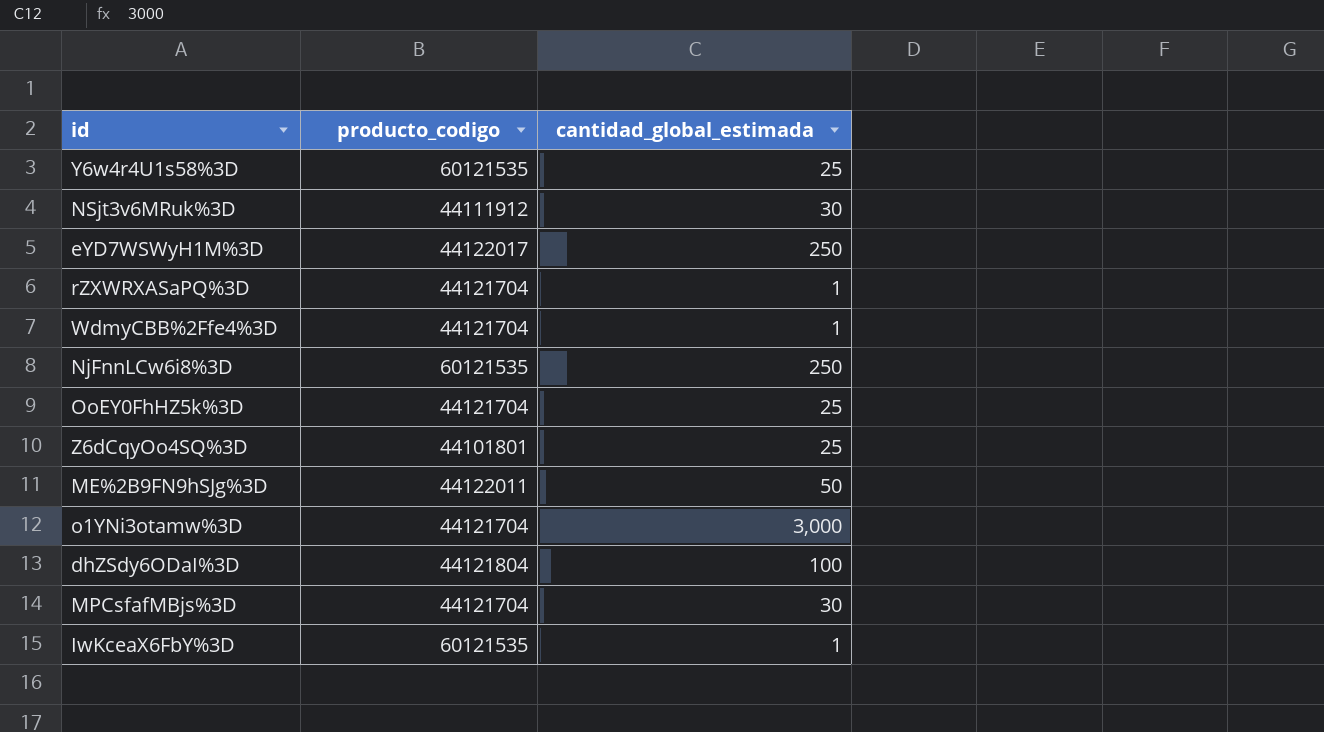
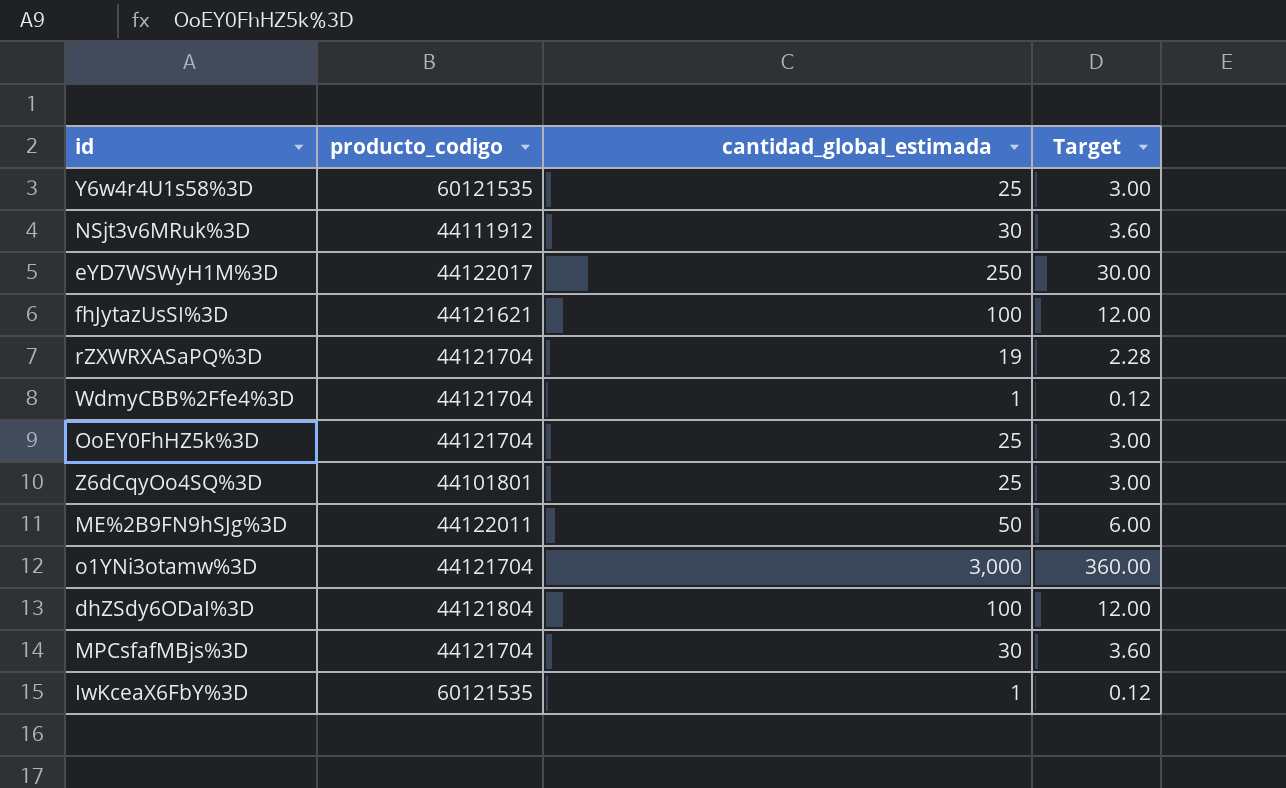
column Target | formula: none -> [cantidad_global_estimada] * 0.12
row NjFnnLCw6i8%3D: 60121535 | 250 -> none
row fhJytazUsSI%3D: none -> 44121621 | 100 | 12.00
rZXWRXASaPQ%3D | cantidad_global_estimada: 1 -> 19

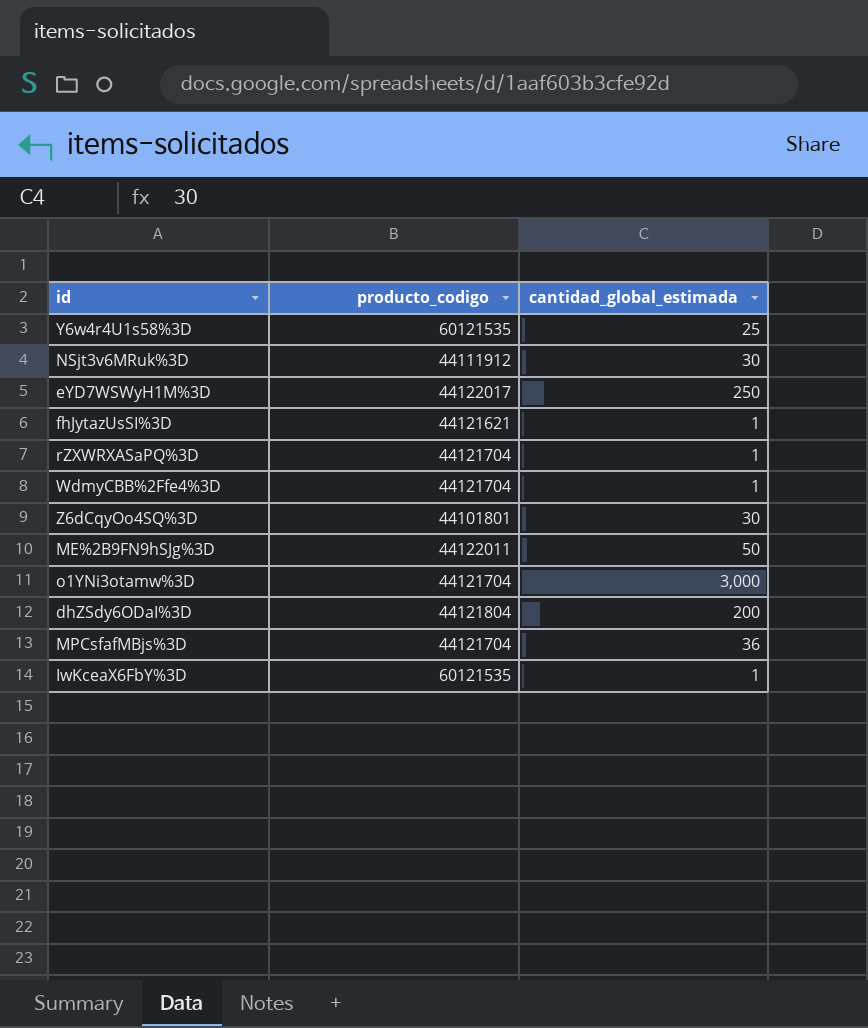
column Target | formula: [cantidad_global_estimada] * 0.12 -> none
row OoEY0FhHZ5k%3D: 44121704 | 25 | 3.00 -> none
fhJytazUsSI%3D | cantidad_global_estimada: 100 -> 1
rZXWRXASaPQ%3D | cantidad_global_estimada: 19 -> 1
Z6dCqyOo4SQ%3D | cantidad_global_estimada: 25 -> 30
dhZSdy6ODaI%3D | cantidad_global_estimada: 100 -> 200
MPCsfafMBjs%3D | cantidad_global_estimada: 30 -> 36

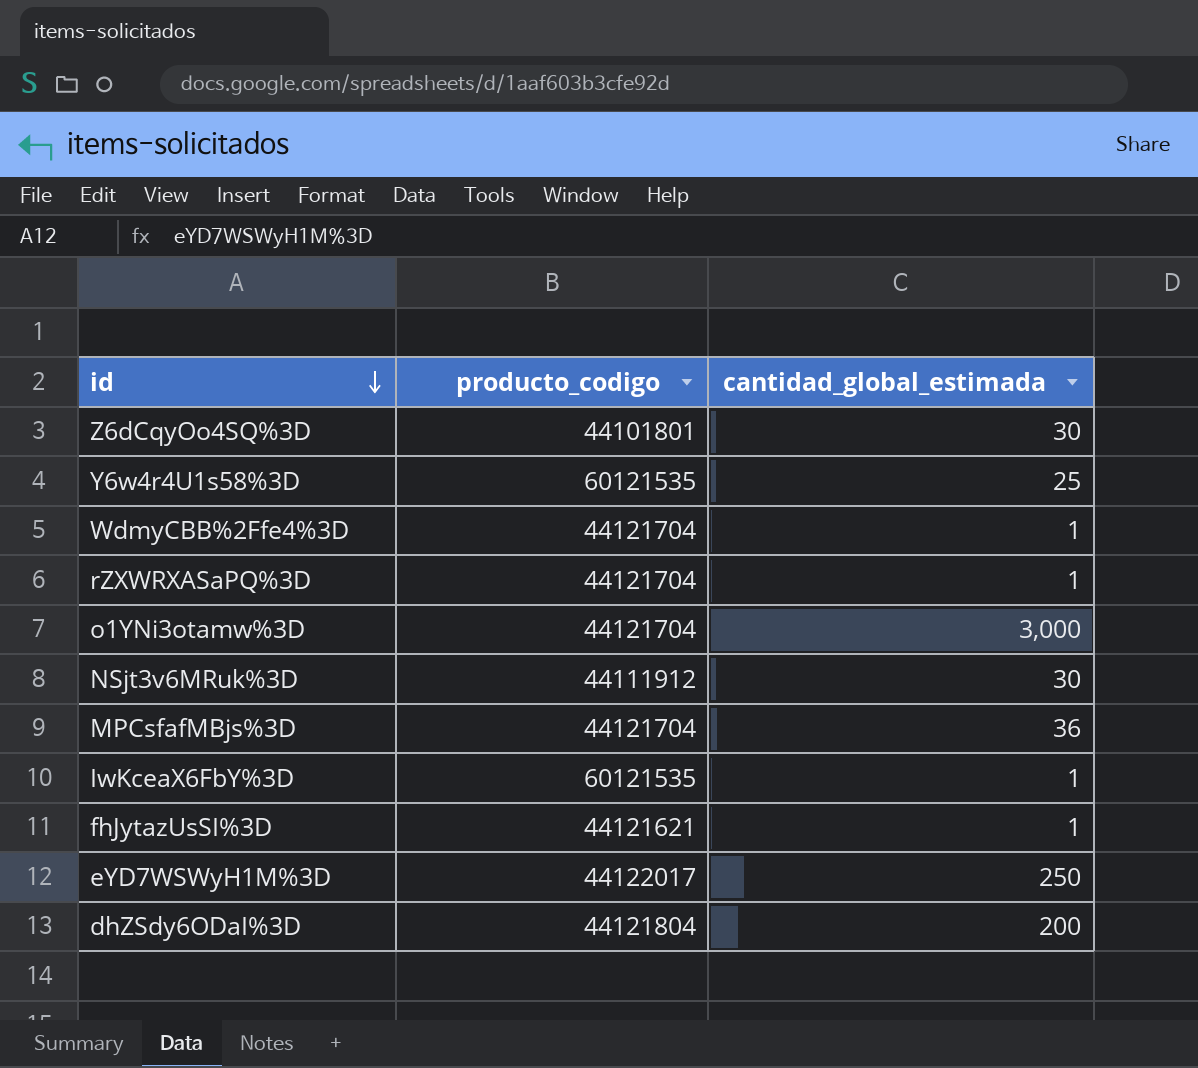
row order: none -> id descending
row ME%2B9FN9hSJg%3D: 44122011 | 50 -> none

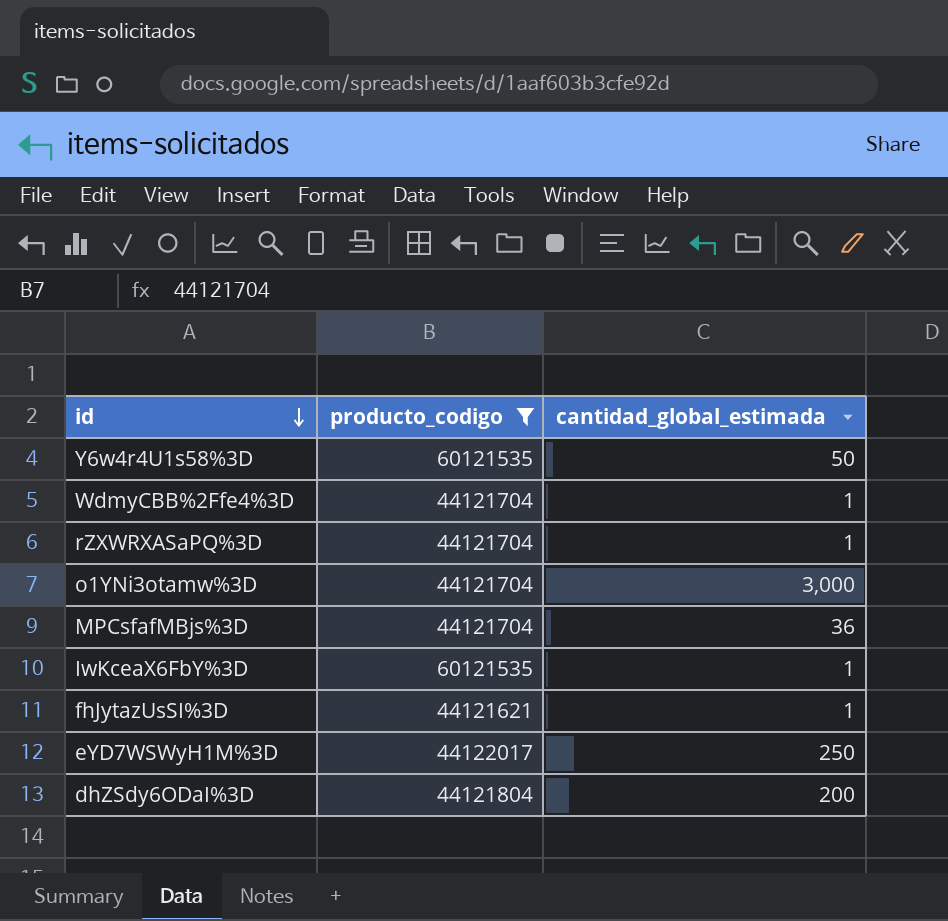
filter: none -> producto_codigo >= 44121621
Y6w4r4U1s58%3D | cantidad_global_estimada: 25 -> 50

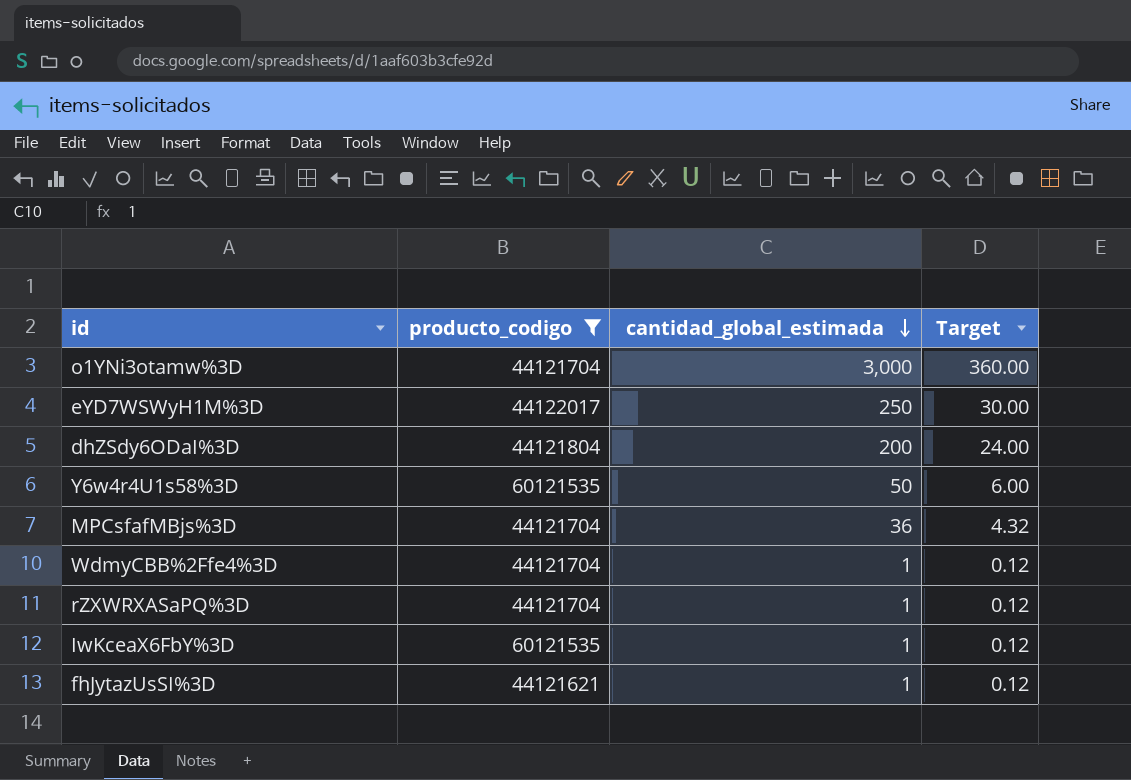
row order: id descending -> cantidad_global_estimada descending
column Target | formula: none -> [cantidad_global_estimada] * 0.12

